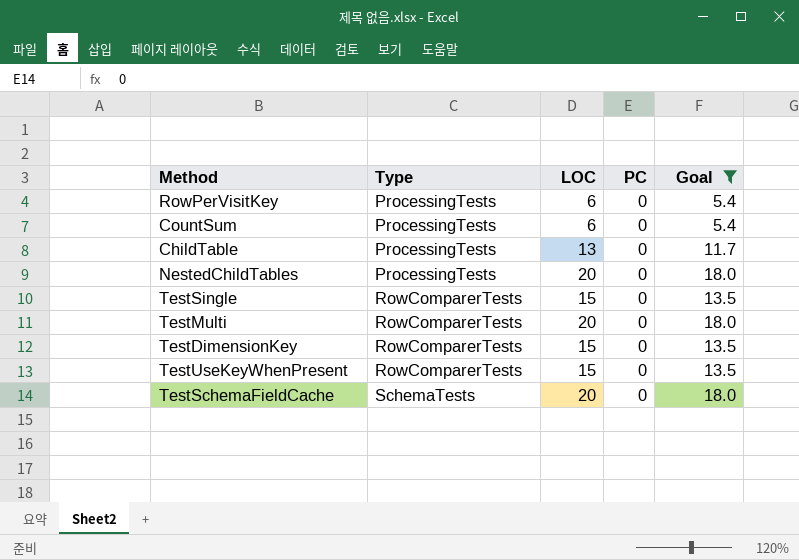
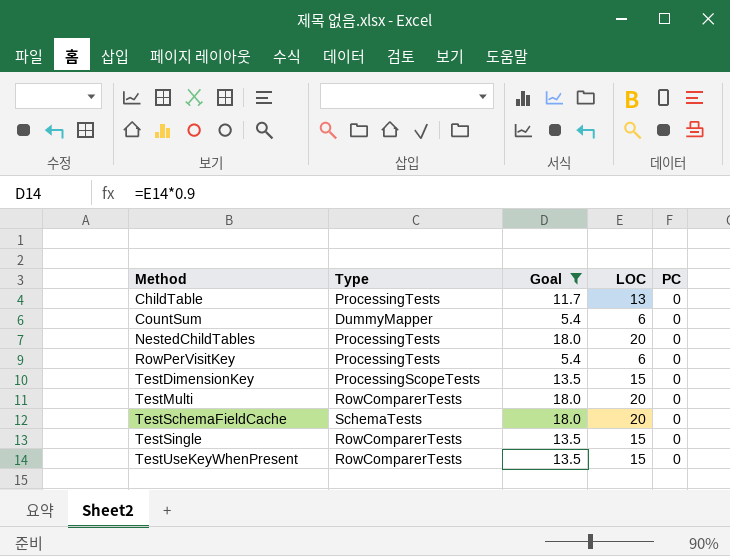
row order: Type ascending -> Method ascending
column Goal | position: 5 -> 3
CountSum | Type: ProcessingTests -> DummyMapper
TestDimensionKey | Type: RowComparerTests -> ProcessingScopeTests

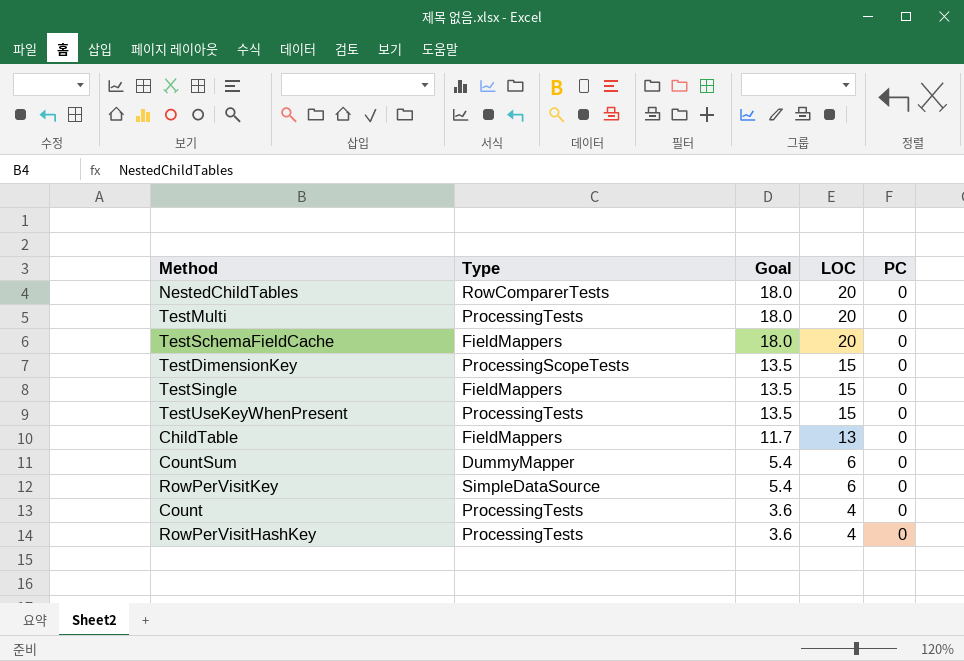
filter: Goal != 3.6 -> none
row order: Method ascending -> Goal descending
NestedChildTables | Type: ProcessingTests -> RowComparerTests
TestMulti | Type: RowComparerTests -> ProcessingTests
TestSchemaFieldCache | Type: SchemaTests -> FieldMappers
TestSingle | Type: RowComparerTests -> FieldMappers
TestUseKeyWhenPresent | Type: RowComparerTests -> ProcessingTests
ChildTable | Type: ProcessingTests -> FieldMappers
RowPerVisitKey | Type: ProcessingTests -> SimpleDataSource

